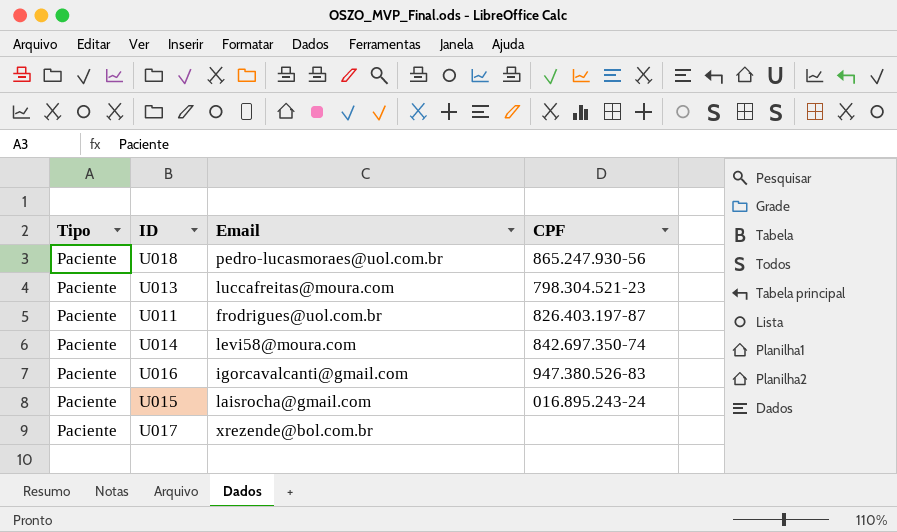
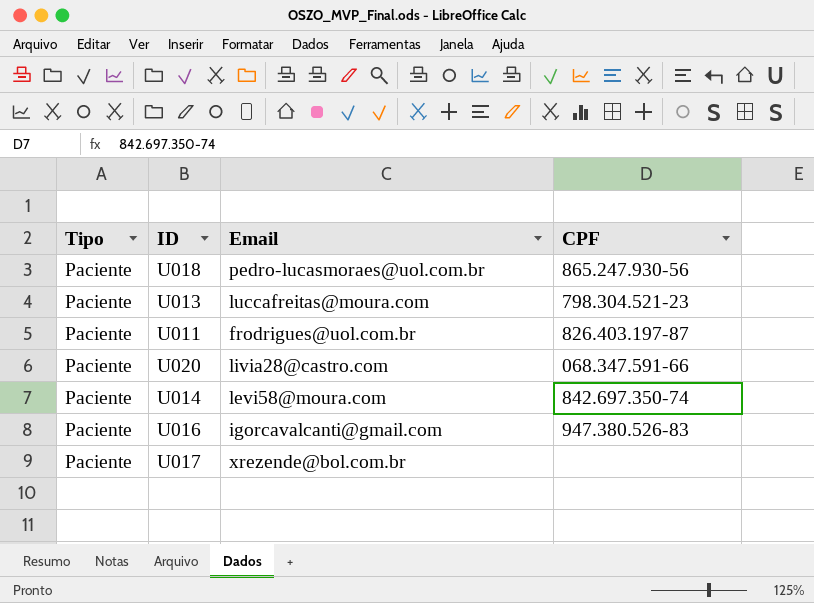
row U015: Paciente | laisrocha@gmail.com | 016.895.243-24 -> none
row U020: none -> Paciente | livia28@castro.com | 068.347.591-66

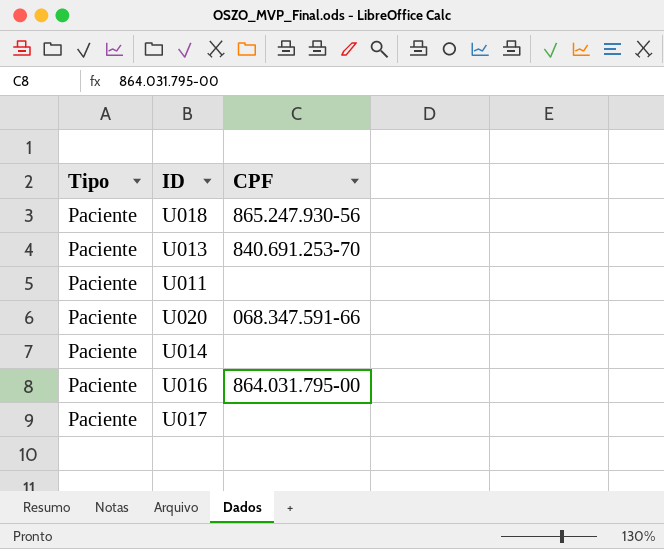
column Email | position: 3 -> none
U013 | CPF: 798.304.521-23 -> 840.691.253-70
U011 | CPF: 826.403.197-87 -> none
U014 | CPF: 842.697.350-74 -> none
U016 | CPF: 947.380.526-83 -> 864.031.795-00

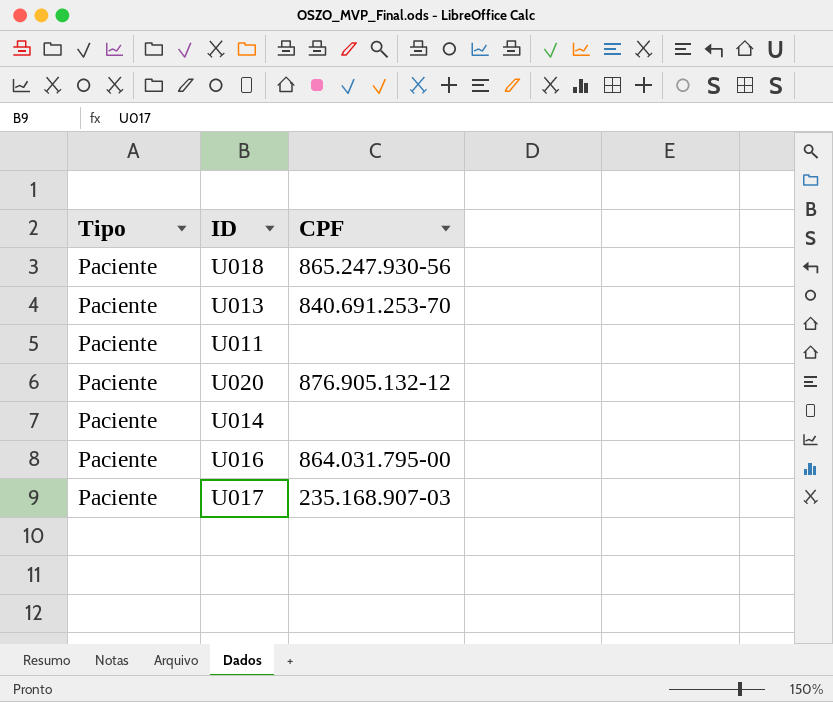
U020 | CPF: 068.347.591-66 -> 876.905.132-12
U017 | CPF: none -> 235.168.907-03

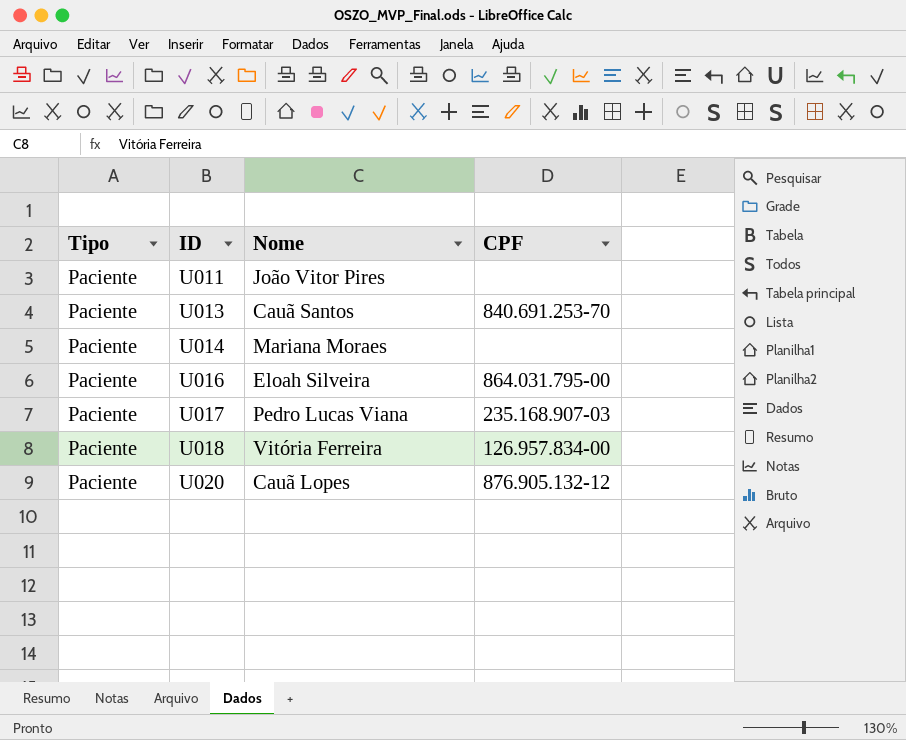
row order: none -> ID ascending
column Nome | position: none -> 3
U018 | CPF: 865.247.930-56 -> 126.957.834-00

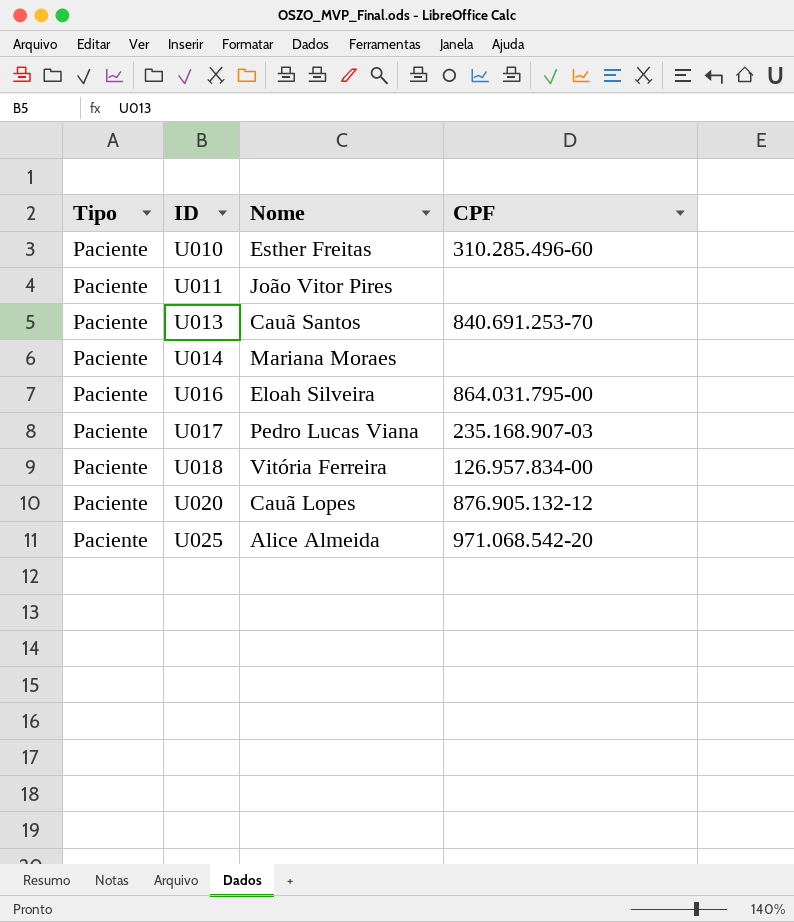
row U010: none -> Paciente | Esther Freitas | 310.285.496-60
row U025: none -> Paciente | Alice Almeida | 971.068.542-20

